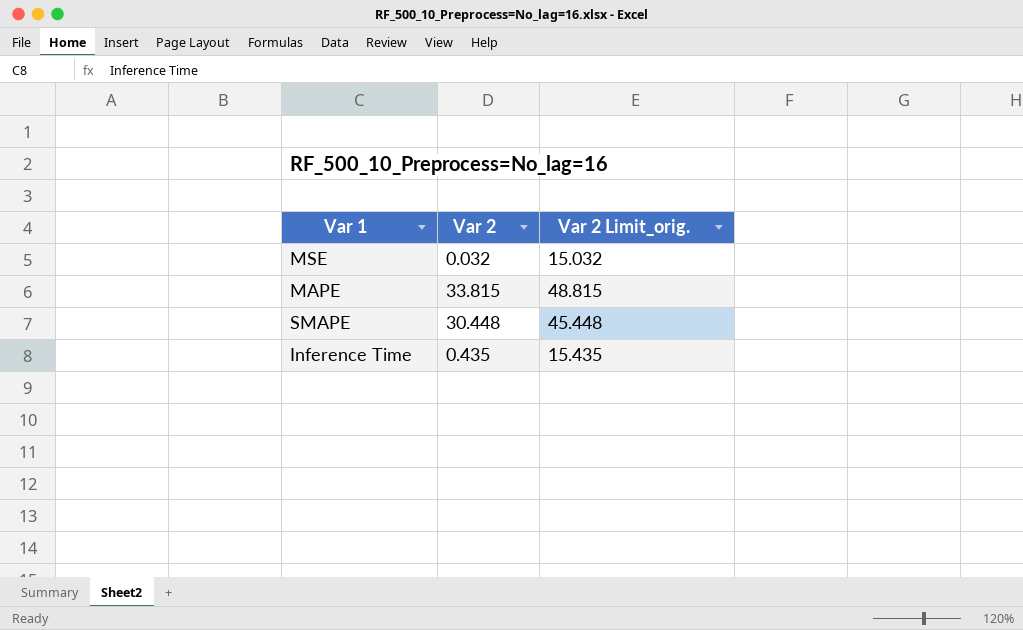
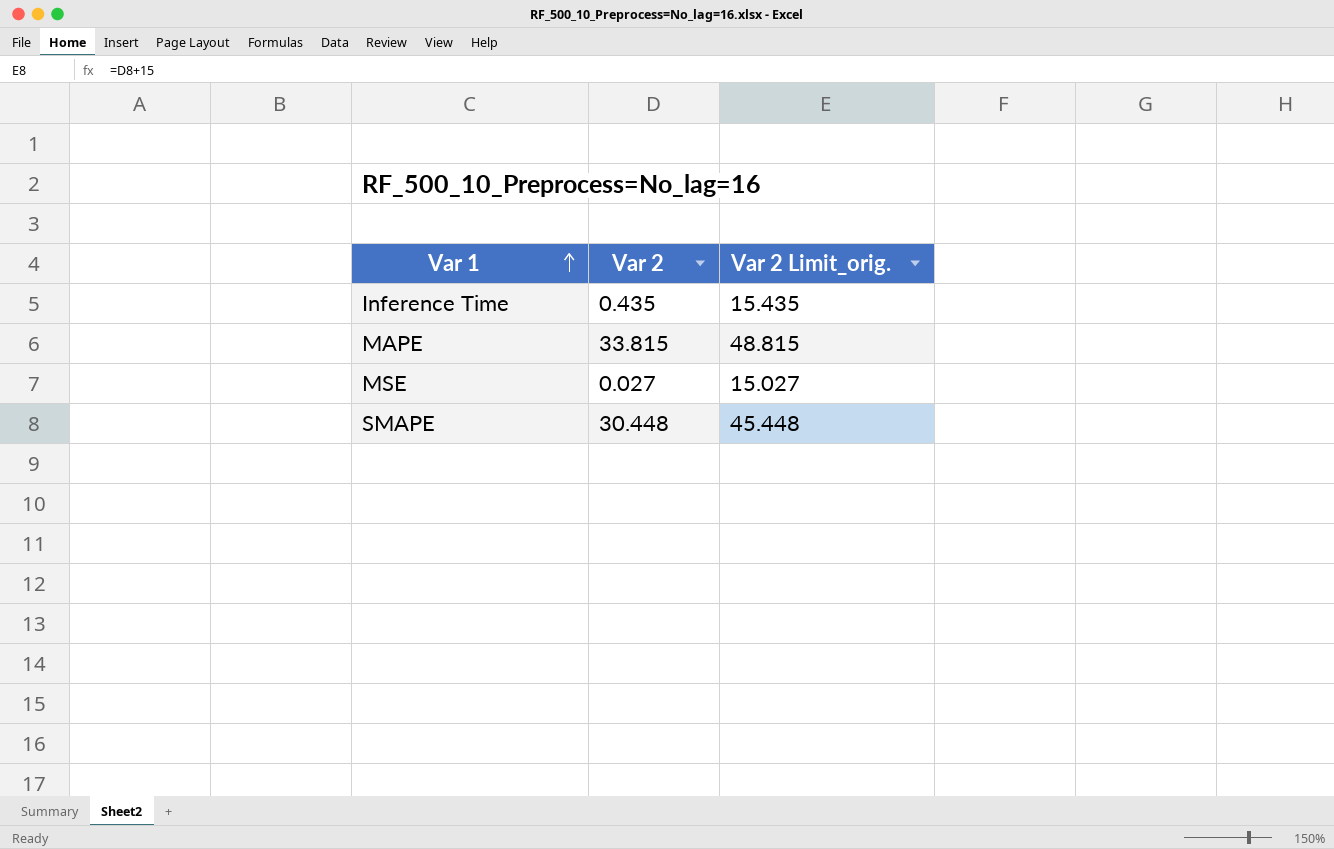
row order: none -> Var 1 ascending
MSE | Var 2: 0.032 -> 0.027
MSE | Var 2 Limit_orig.: 15.032 -> 15.027

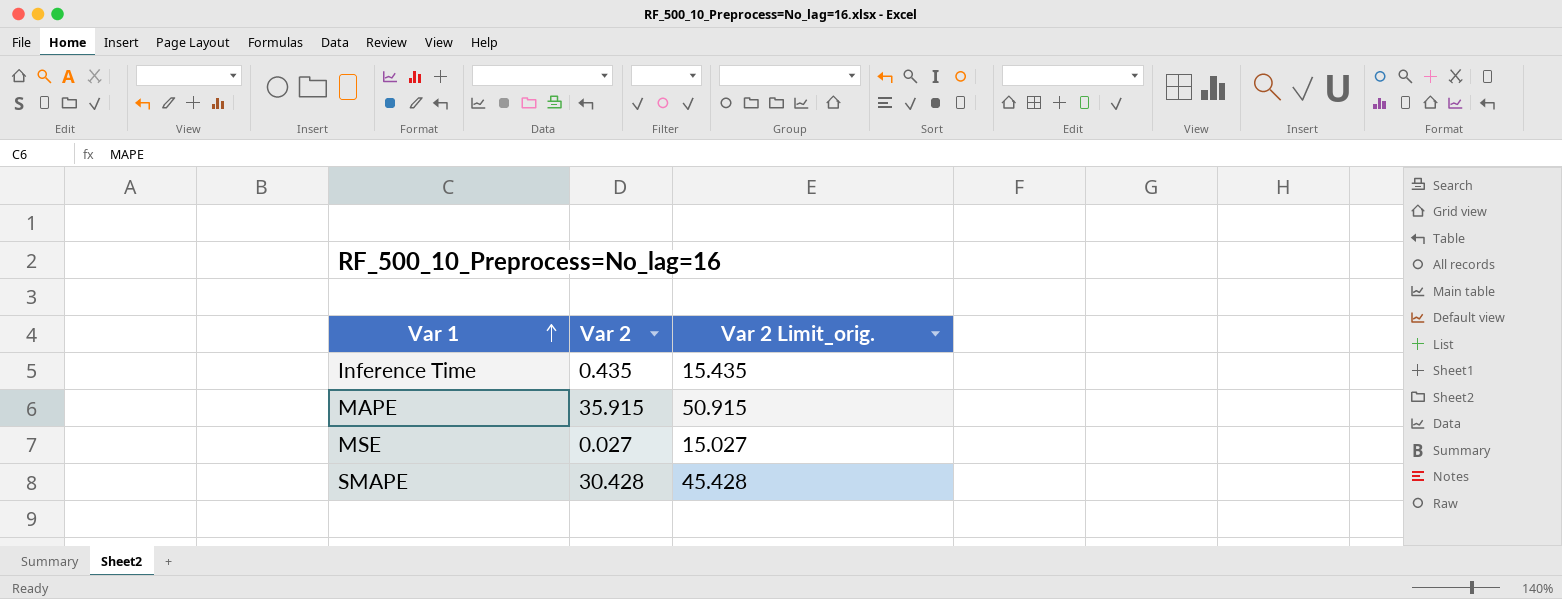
MAPE | Var 2: 33.815 -> 35.915
MAPE | Var 2 Limit_orig.: 48.815 -> 50.915
SMAPE | Var 2: 30.448 -> 30.428
SMAPE | Var 2 Limit_orig.: 45.448 -> 45.428

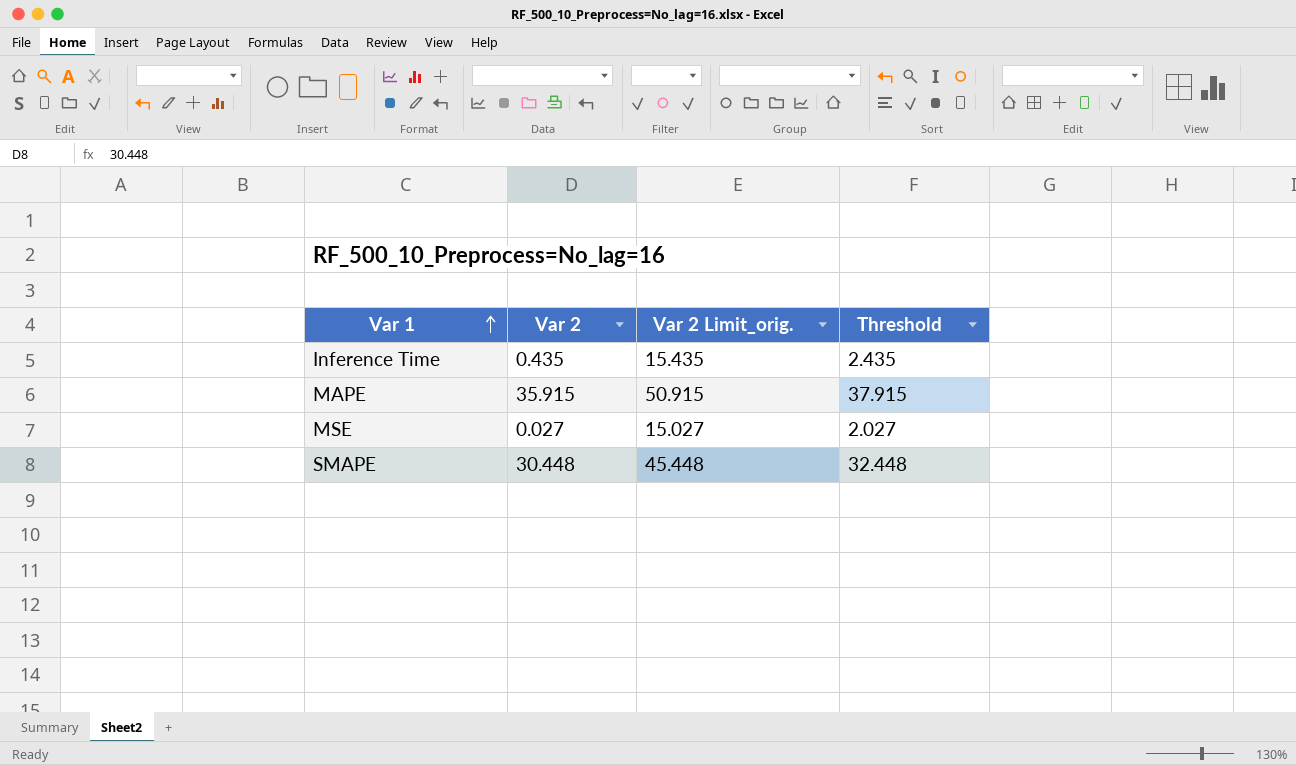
column Threshold | formula: none -> [Var 2] + 2
SMAPE | Var 2: 30.428 -> 30.448
SMAPE | Var 2 Limit_orig.: 45.428 -> 45.448

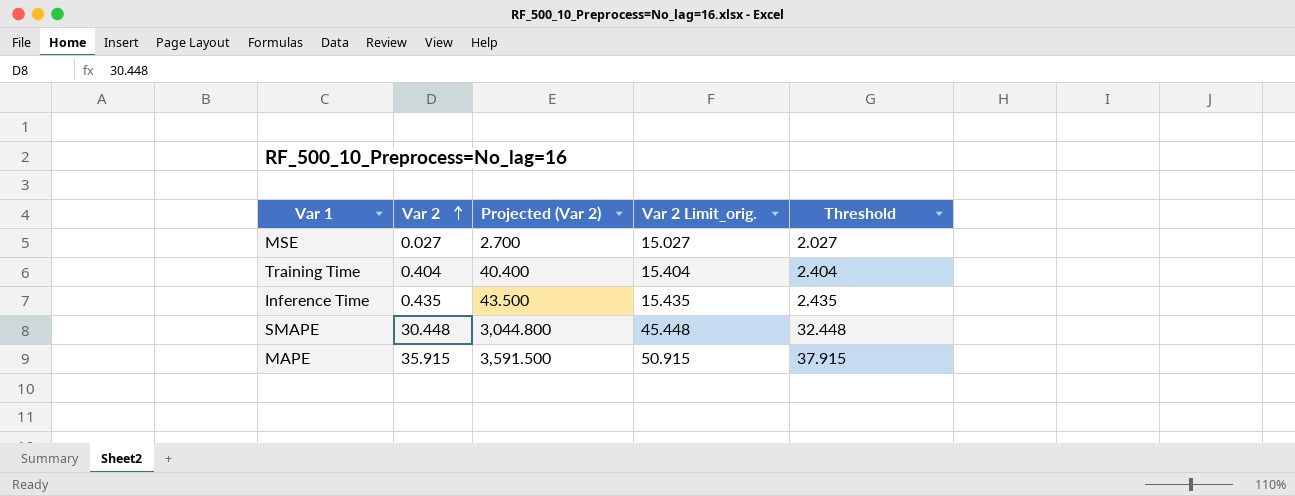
row order: Var 1 ascending -> Var 2 ascending
column Projected (Var 2) | formula: none -> [Var 2] * 100
row Training Time: none -> 0.404 | 40.400 | 15.404 | 2.404

